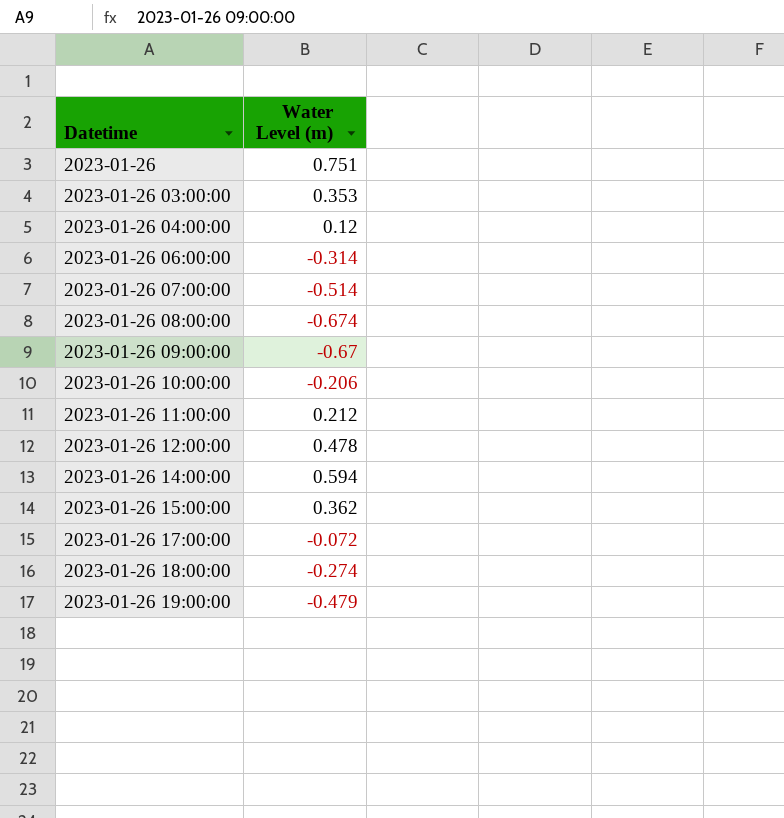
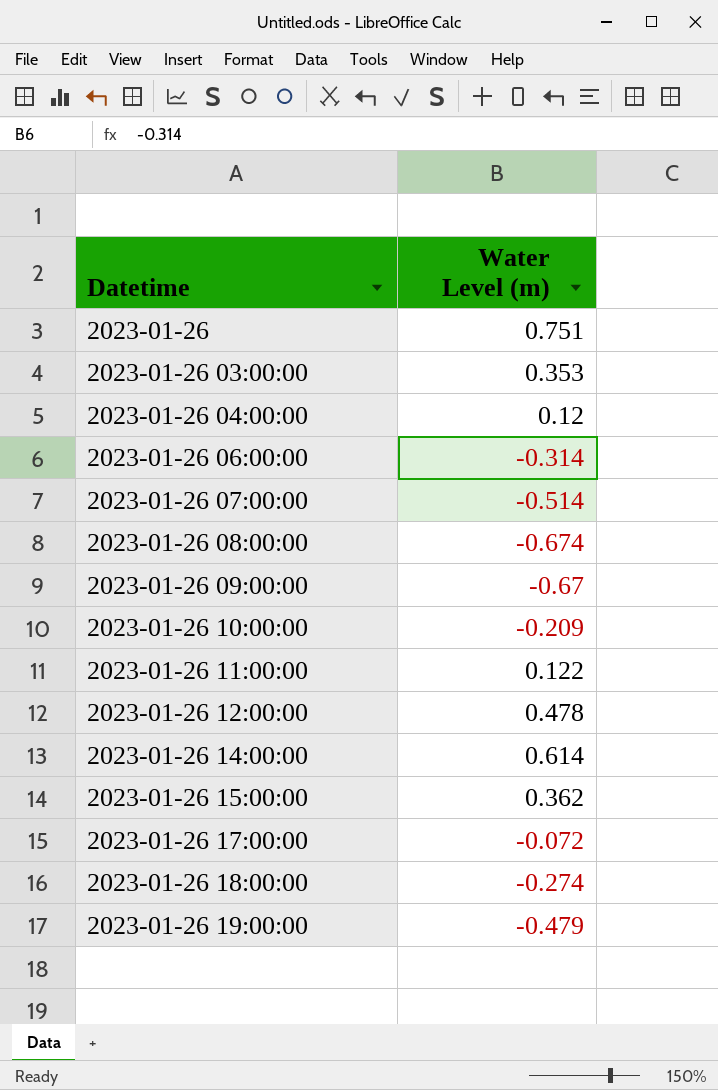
2023-01-26 10:00:00 | Water Level (m): -0.206 -> -0.209
2023-01-26 11:00:00 | Water Level (m): 0.212 -> 0.122
2023-01-26 14:00:00 | Water Level (m): 0.594 -> 0.614

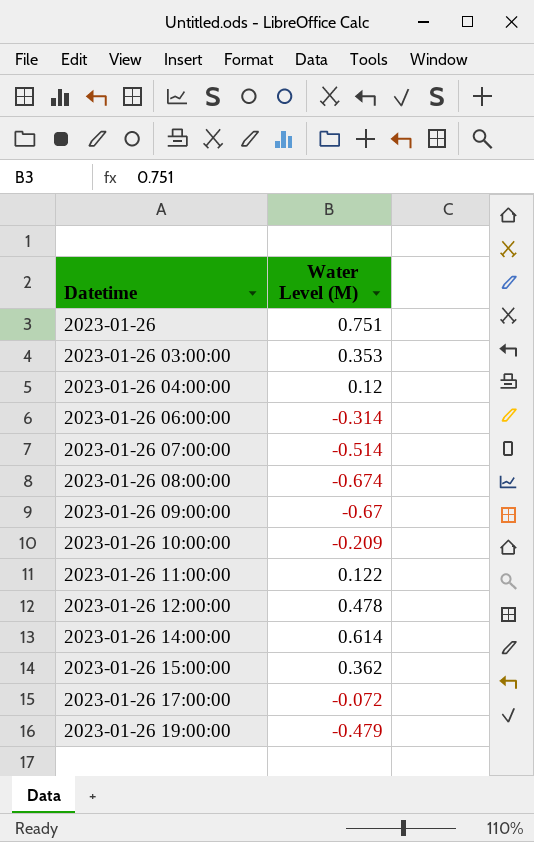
column name: Water Level (m) -> Water Level (M)
row 2023-01-26 18:00:00: -0.274 -> none

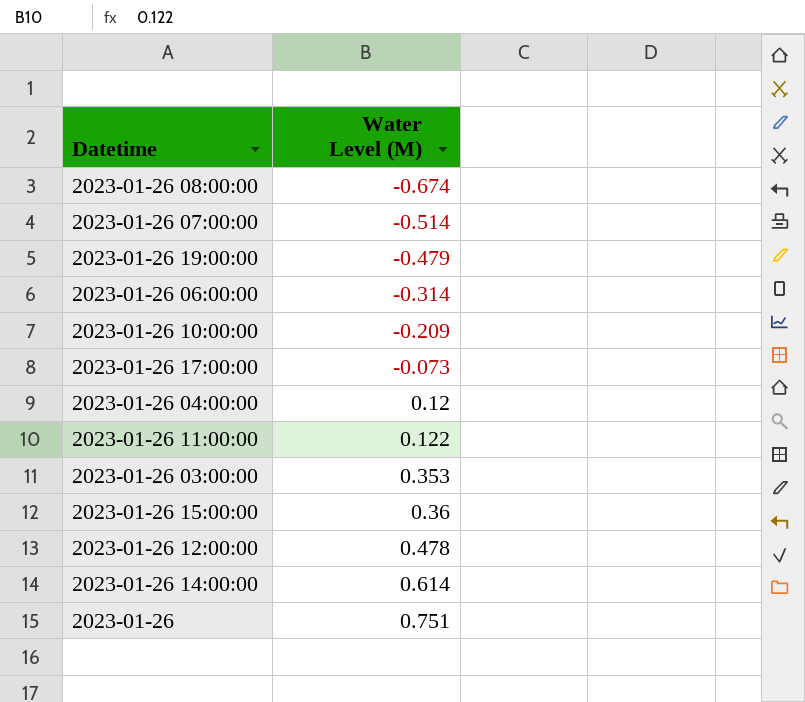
row order: Datetime ascending -> Water Level (M) ascending
row 2023-01-26 09:00:00: -0.67 -> none
2023-01-26 17:00:00 | Water Level (M): -0.072 -> -0.073
2023-01-26 15:00:00 | Water Level (M): 0.362 -> 0.36

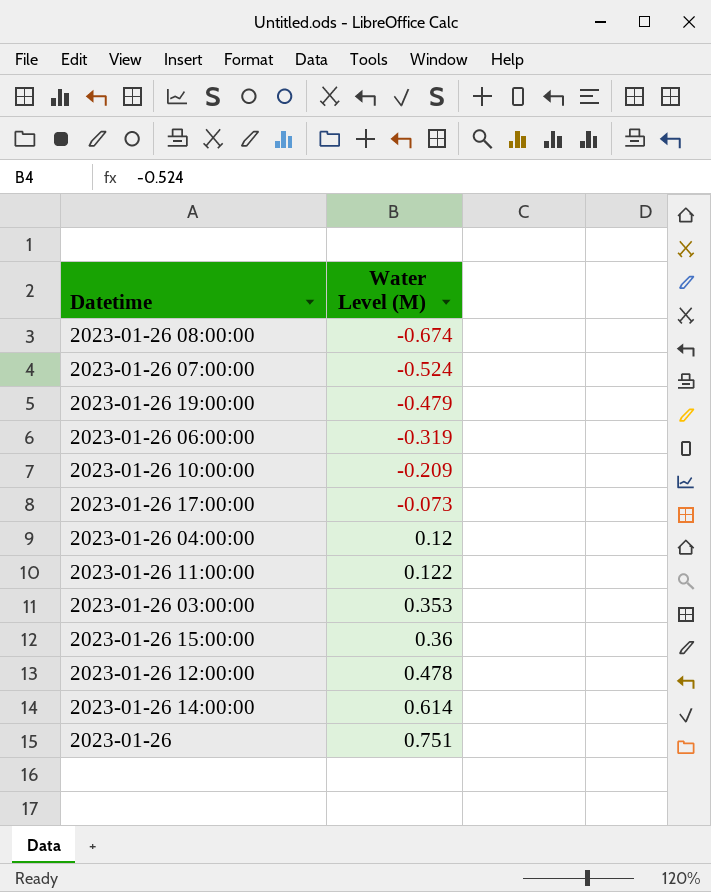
2023-01-26 07:00:00 | Water Level (M): -0.514 -> -0.524
2023-01-26 06:00:00 | Water Level (M): -0.314 -> -0.319

